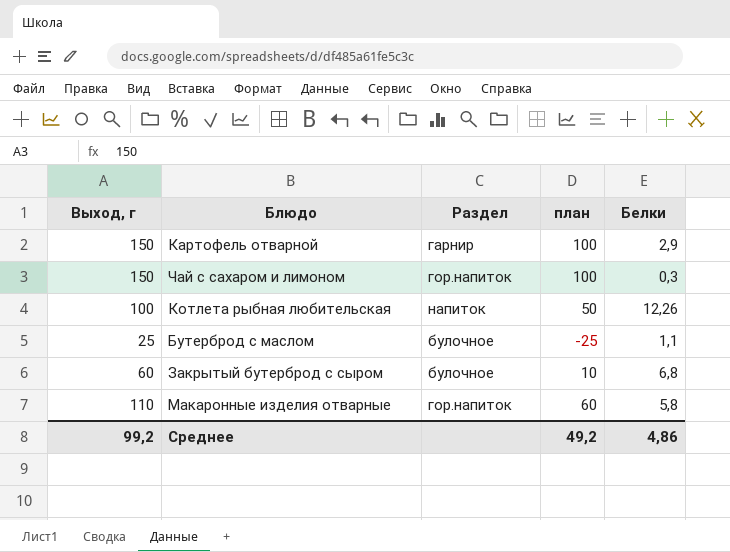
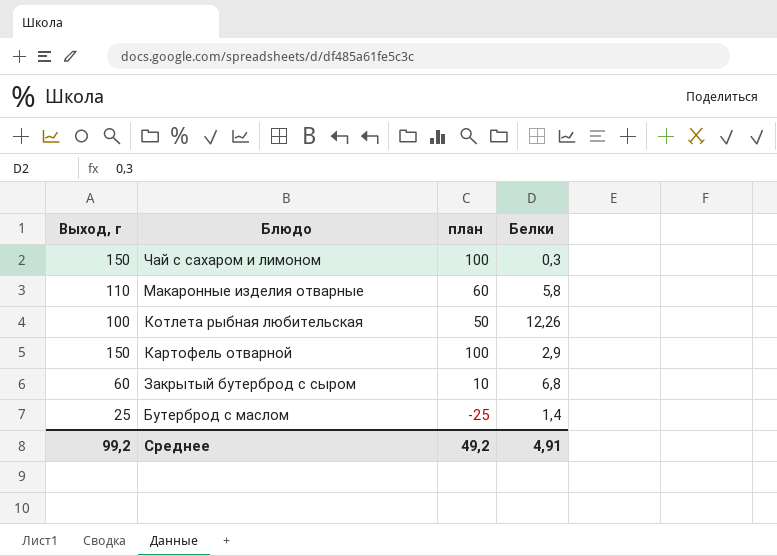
row order: none -> Блюдо descending
column Раздел | position: 3 -> none
Бутерброд с маслом | Белки: 1,1 -> 1,4
Среднее | Белки: 4,86 -> 4,91

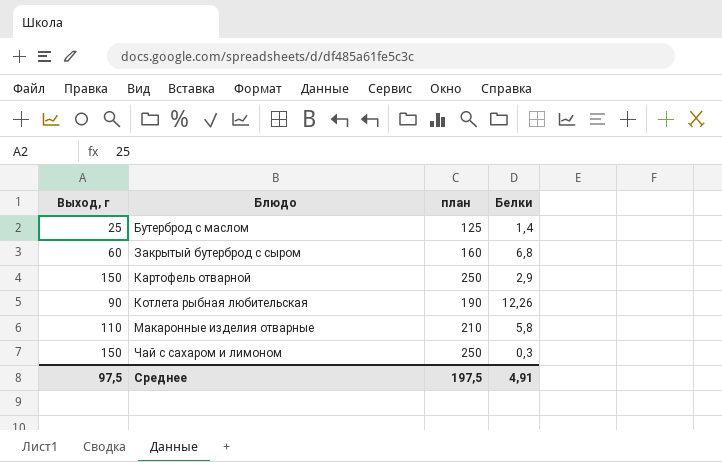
row order: Блюдо descending -> Блюдо ascending
column план | formula: [Выход, г] - 50 -> [Выход, г] + 100
Котлета рыбная любительская | Выход, г: 100 -> 90
Среднее | Выход, г: 99,2 -> 97,5
Среднее | план: 49,2 -> 197,5

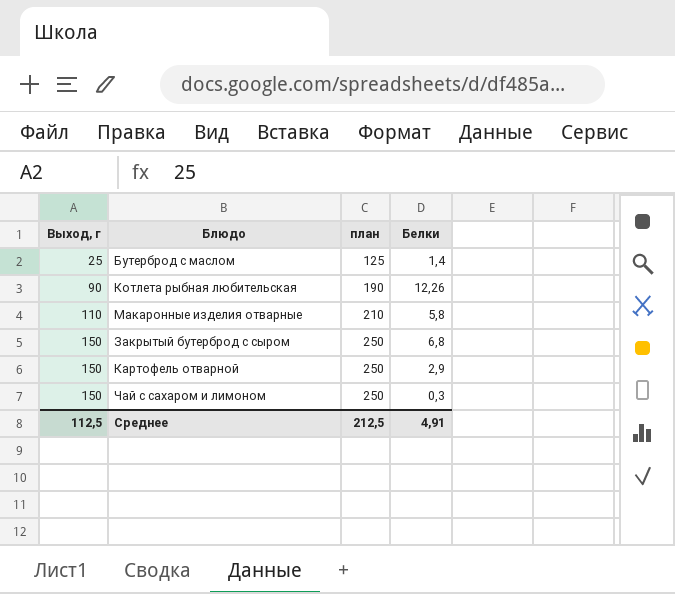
row order: Блюдо ascending -> Выход, г ascending
Закрытый бутерброд с сыром | Выход, г: 60 -> 150
Закрытый бутерброд с сыром | план: 160 -> 250
Среднее | Выход, г: 97,5 -> 112,5
Среднее | план: 197,5 -> 212,5

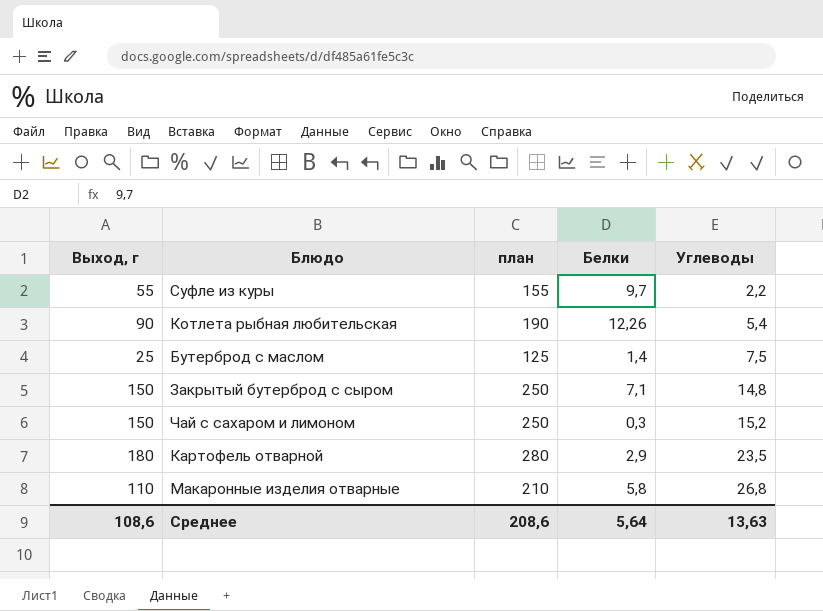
row order: Выход, г ascending -> Углеводы ascending
column Углеводы | position: none -> 5
row Суфле из куры: none -> 55 | 155 | 9,7 | 2,2
Закрытый бутерброд с сыром | Белки: 6,8 -> 7,1
Картофель отварной | Выход, г: 150 -> 180
Картофель отварной | план: 250 -> 280
Среднее | Выход, г: 112,5 -> 108,6
Среднее | план: 212,5 -> 208,6
Среднее | Белки: 4,91 -> 5,64

